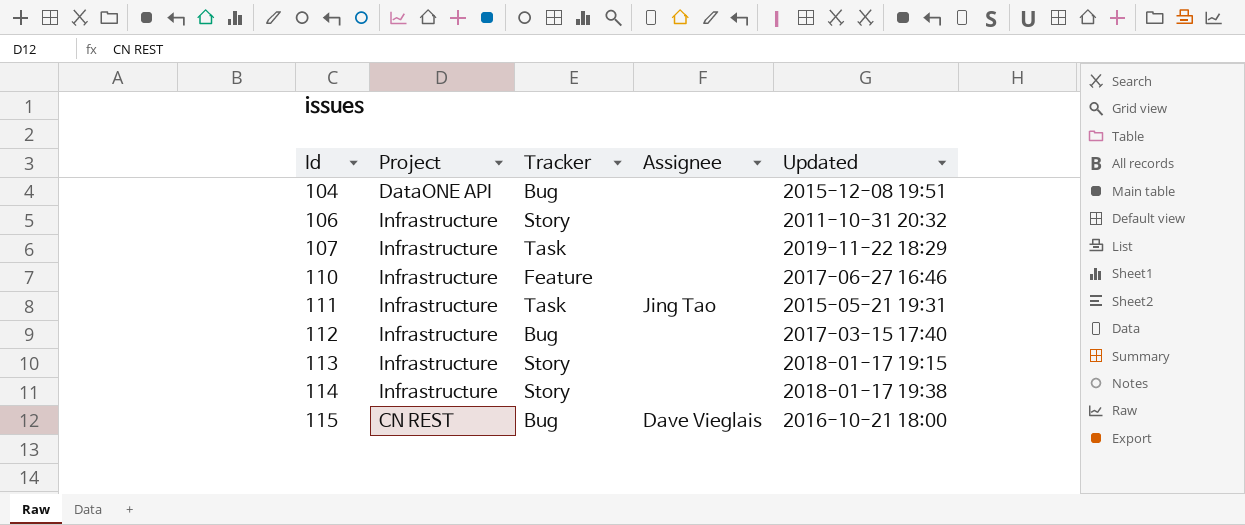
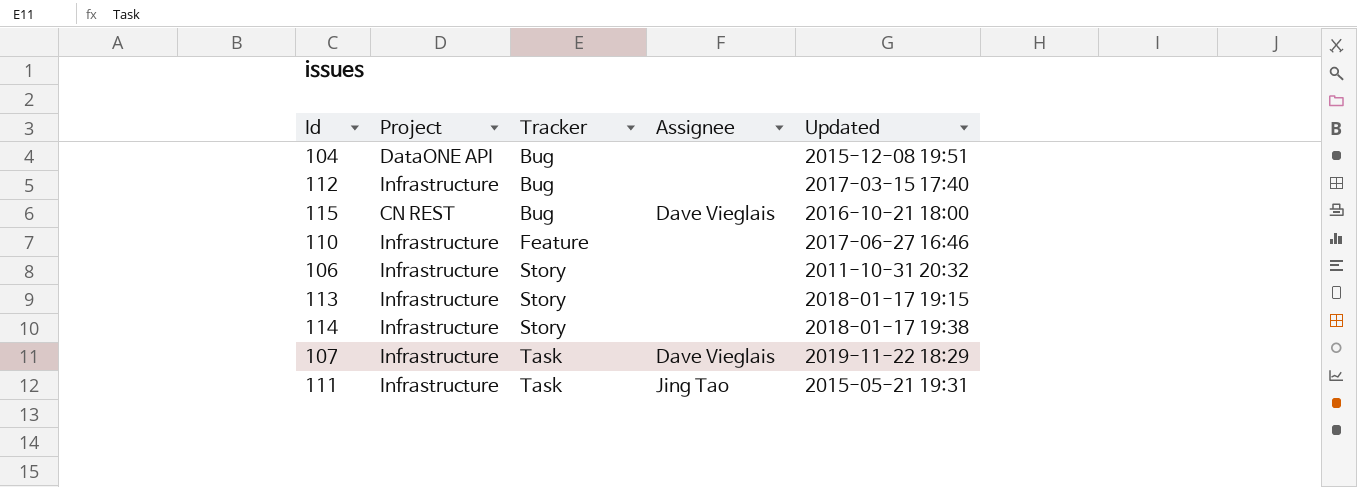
row order: Id ascending -> Tracker ascending
107 | Assignee: none -> Dave Vieglais

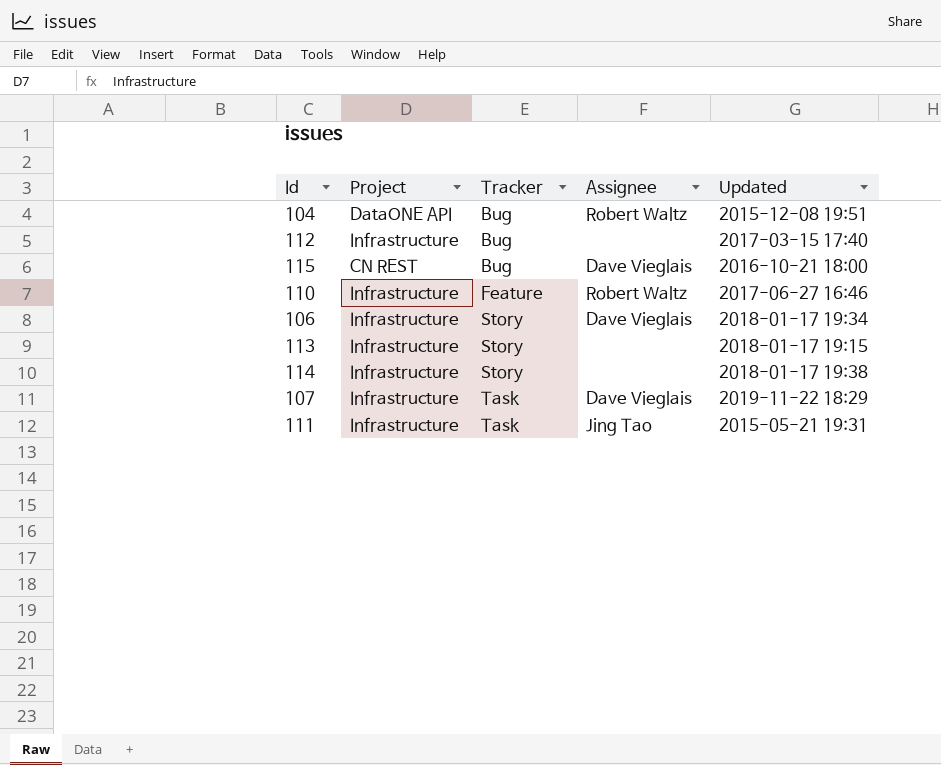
104 | Assignee: none -> Robert Waltz
110 | Assignee: none -> Robert Waltz
106 | Assignee: none -> Dave Vieglais
106 | Updated: 2011-10-31 20:32 -> 2018-01-17 19:34

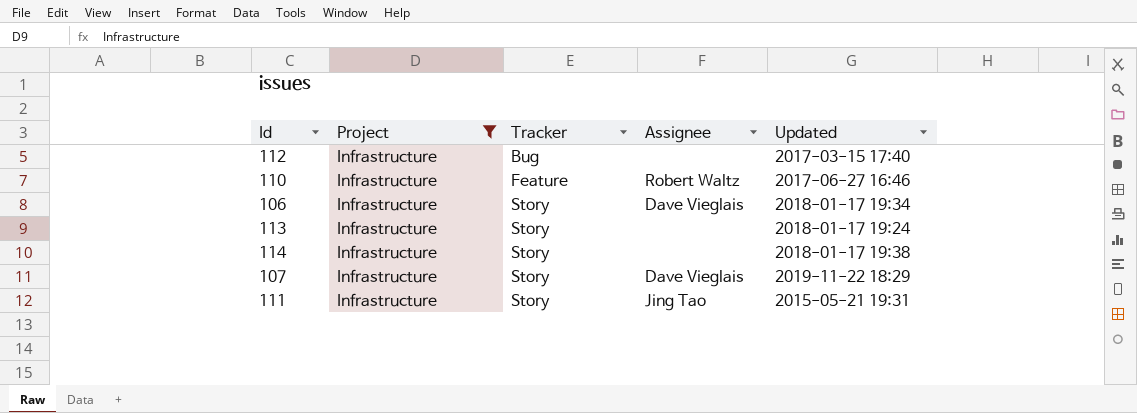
filter: none -> Project = Infrastructure
113 | Updated: 2018-01-17 19:15 -> 2018-01-17 19:24
107 | Tracker: Task -> Story
111 | Tracker: Task -> Story

